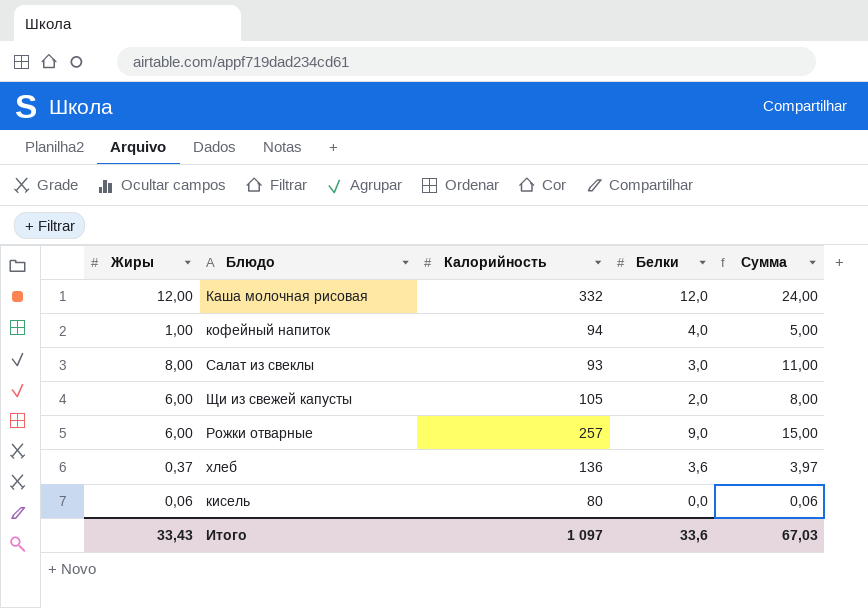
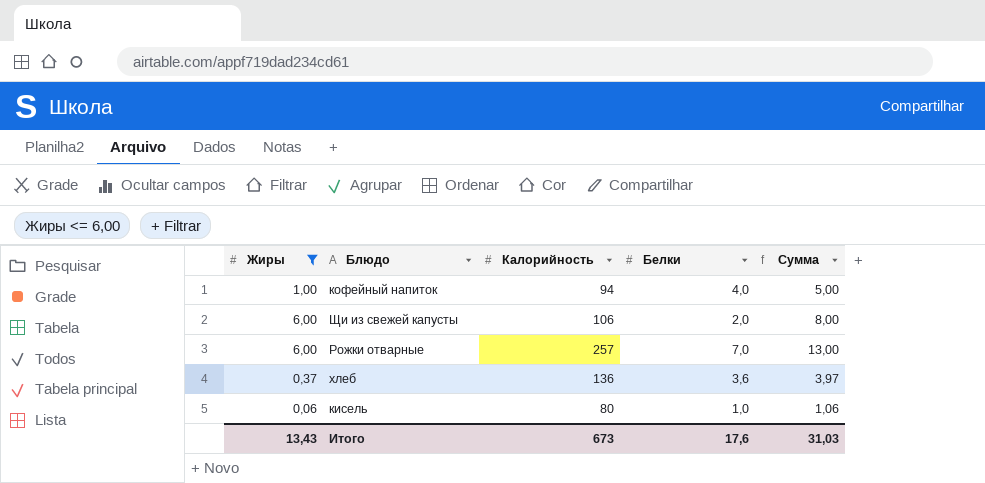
filter: none -> Жиры <= 6,00
Щи из свежей капусты | Калорийность: 105 -> 106
Рожки отварные | Белки: 9,0 -> 7,0
Рожки отварные | Сумма: 15,00 -> 13,00
кисель | Белки: 0,0 -> 1,0
кисель | Сумма: 0,06 -> 1,06
Итого | Жиры: 33,43 -> 13,43
Итого | Калорийность: 1 097 -> 673
Итого | Белки: 33,6 -> 17,6
Итого | Сумма: 67,03 -> 31,03

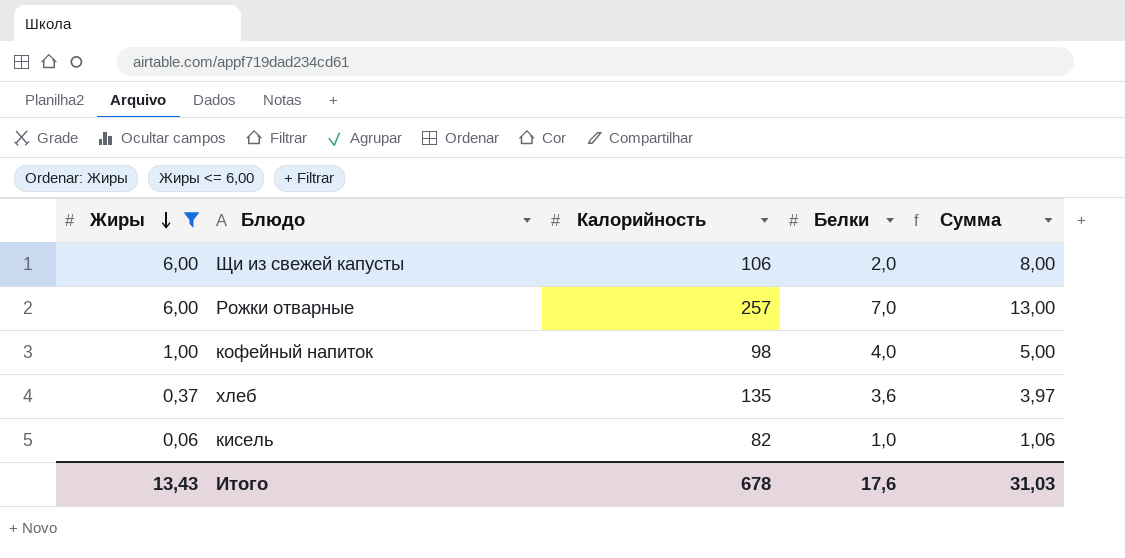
row order: none -> Жиры descending
кофейный напиток | Калорийность: 94 -> 98
хлеб | Калорийность: 136 -> 135
кисель | Калорийность: 80 -> 82
Итого | Калорийность: 673 -> 678

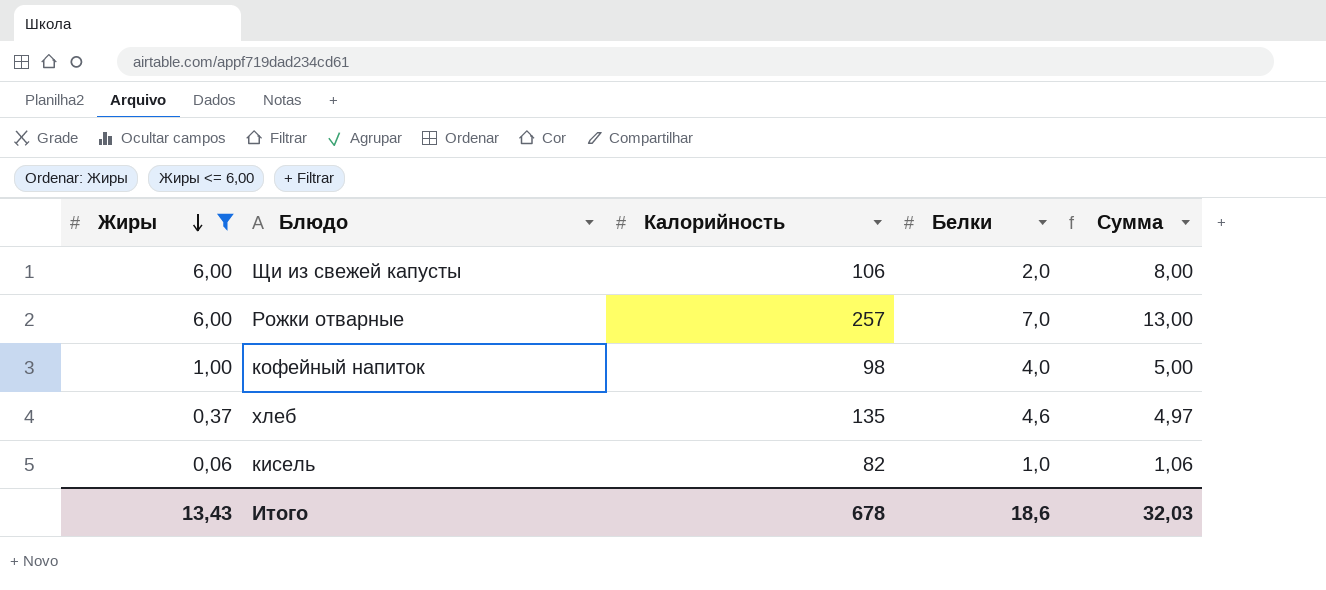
хлеб | Белки: 3,6 -> 4,6
хлеб | Сумма: 3,97 -> 4,97
Итого | Белки: 17,6 -> 18,6
Итого | Сумма: 31,03 -> 32,03

